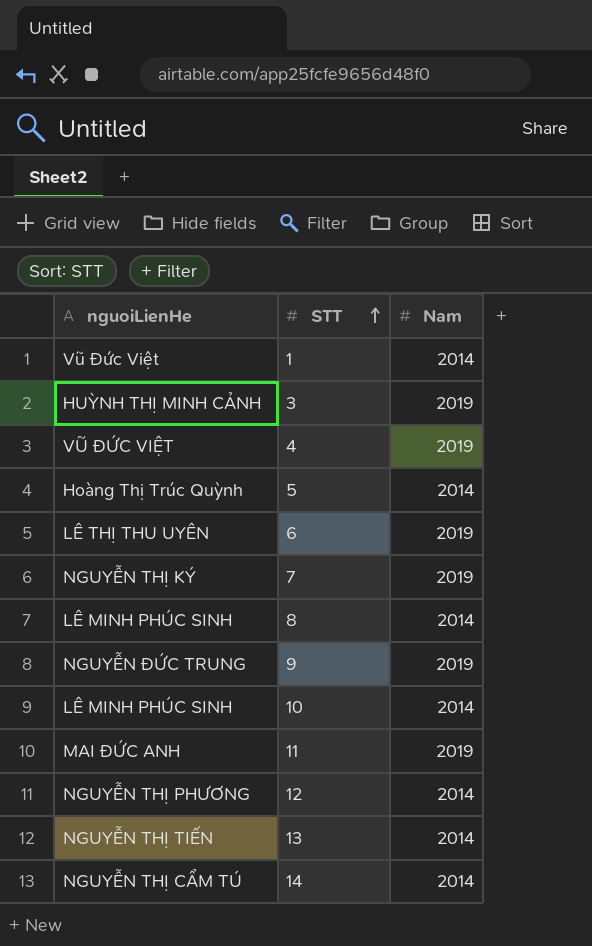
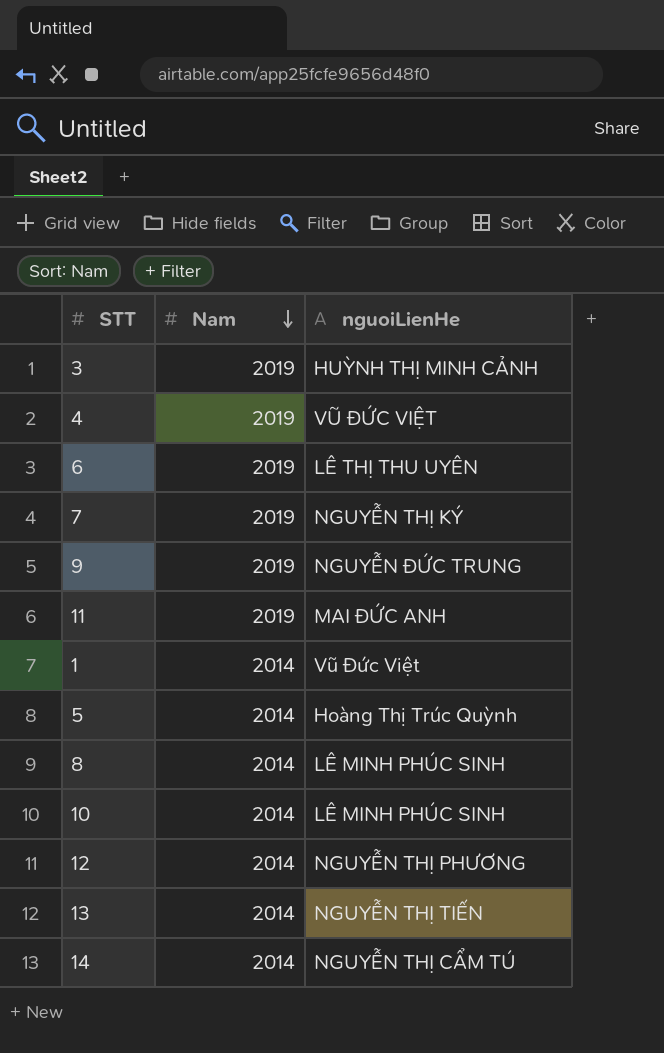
row order: STT ascending -> Nam descending
column nguoiLienHe | position: 1 -> 3

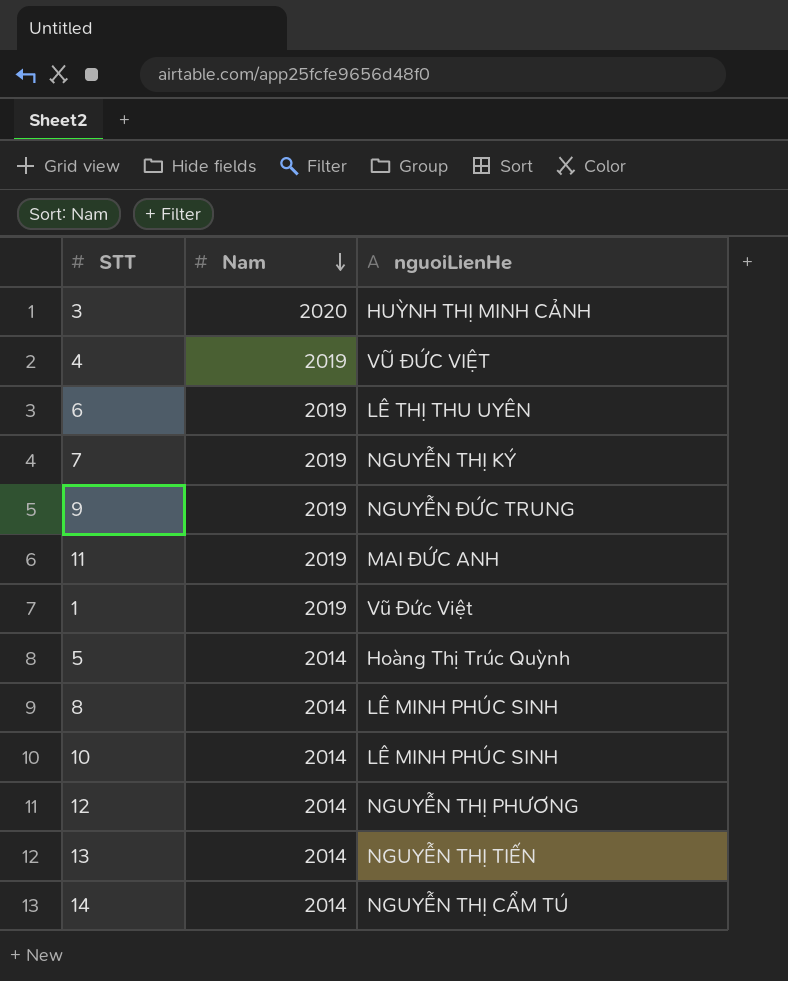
3 | Nam: 2019 -> 2020
1 | Nam: 2014 -> 2019

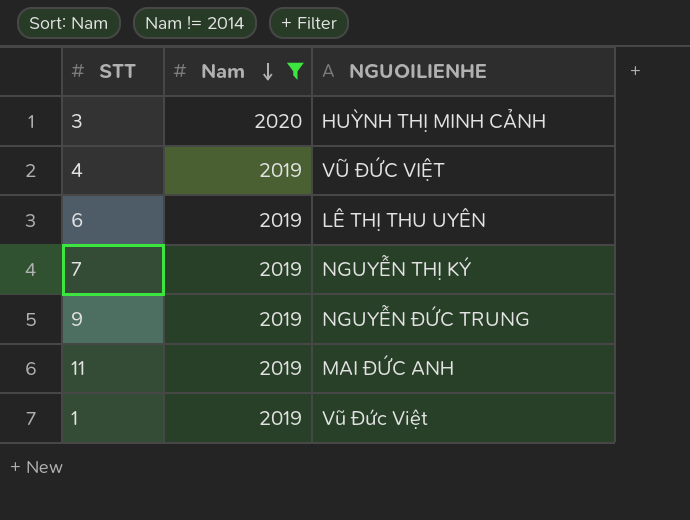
filter: none -> Nam != 2014
column name: nguoiLienHe -> NGUOILIENHE

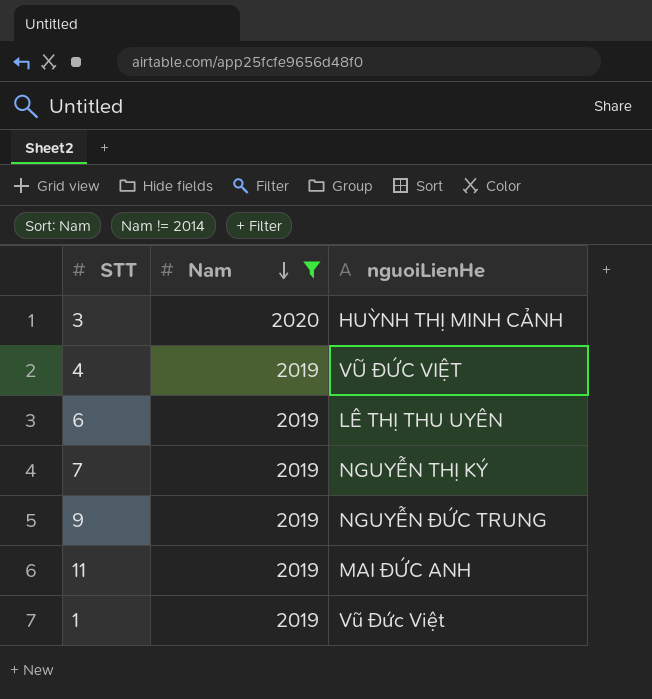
column name: NGUOILIENHE -> nguoiLienHe

